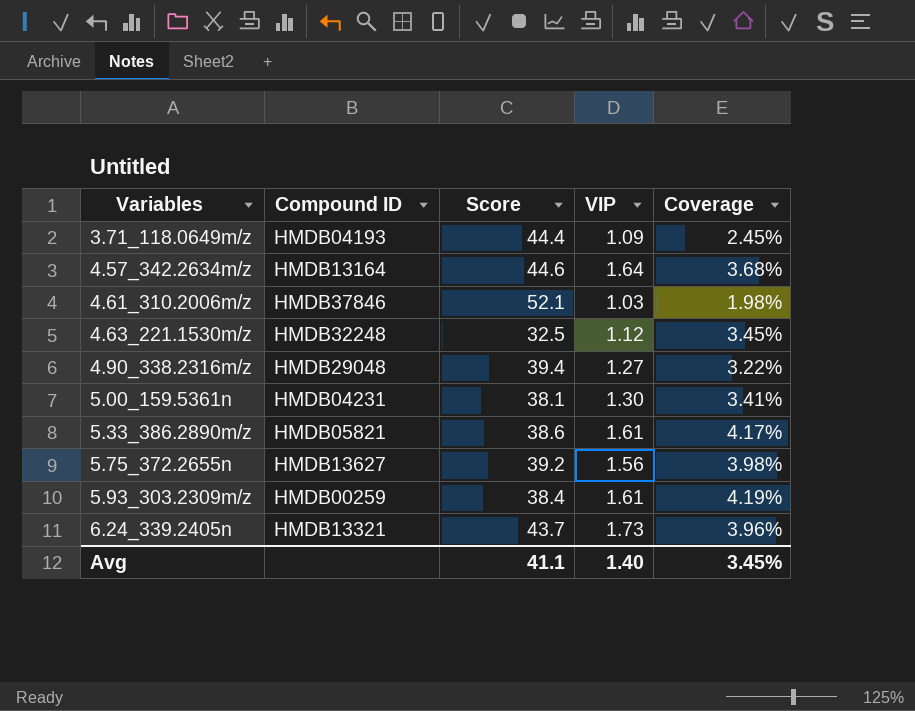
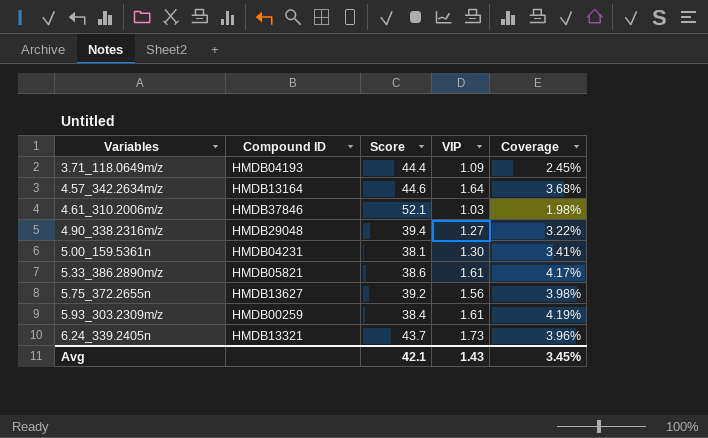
row 4.63_221.1530m/z: HMDB32248 | 32.5 | 1.12 | 3.45% -> none
Avg | Score: 41.1 -> 42.1
Avg | VIP: 1.40 -> 1.43

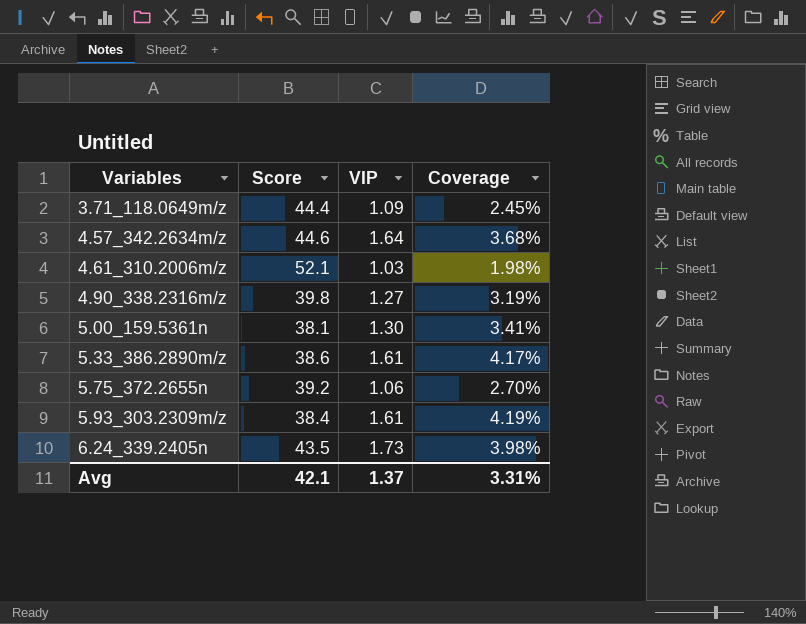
column Compound ID | position: 2 -> none
4.90_338.2316m/z | Score: 39.4 -> 39.8
4.90_338.2316m/z | Coverage: 3.22% -> 3.19%
5.75_372.2655n | VIP: 1.56 -> 1.06
5.75_372.2655n | Coverage: 3.98% -> 2.70%
6.24_339.2405n | Score: 43.7 -> 43.5
6.24_339.2405n | Coverage: 3.96% -> 3.98%
Avg | VIP: 1.43 -> 1.37
Avg | Coverage: 3.45% -> 3.31%

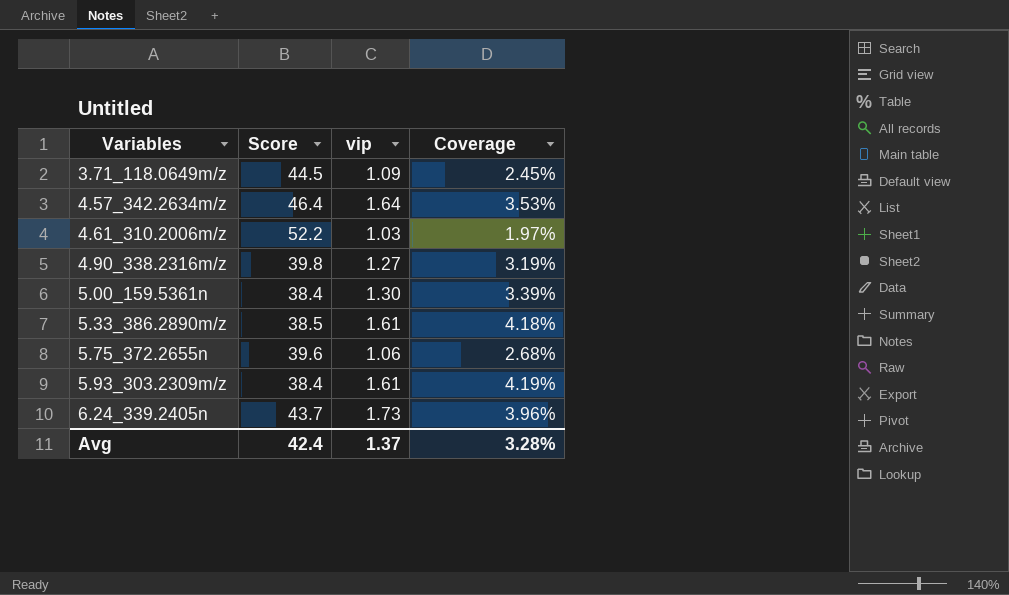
column name: VIP -> vip
3.71_118.0649m/z | Score: 44.4 -> 44.5
4.57_342.2634m/z | Score: 44.6 -> 46.4
4.57_342.2634m/z | Coverage: 3.68% -> 3.53%
4.61_310.2006m/z | Score: 52.1 -> 52.2
4.61_310.2006m/z | Coverage: 1.98% -> 1.97%
5.00_159.5361n | Score: 38.1 -> 38.4
5.00_159.5361n | Coverage: 3.41% -> 3.39%
5.33_386.2890m/z | Score: 38.6 -> 38.5
5.33_386.2890m/z | Coverage: 4.17% -> 4.18%
5.75_372.2655n | Score: 39.2 -> 39.6
5.75_372.2655n | Coverage: 2.70% -> 2.68%
6.24_339.2405n | Score: 43.5 -> 43.7
6.24_339.2405n | Coverage: 3.98% -> 3.96%
Avg | Score: 42.1 -> 42.4
Avg | Coverage: 3.31% -> 3.28%

